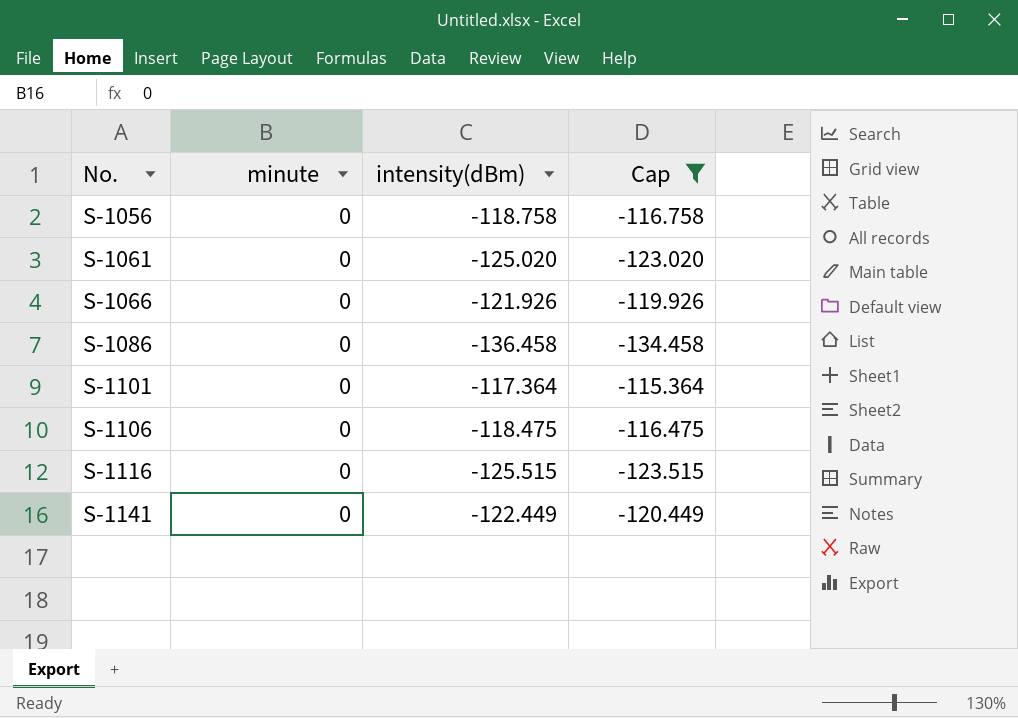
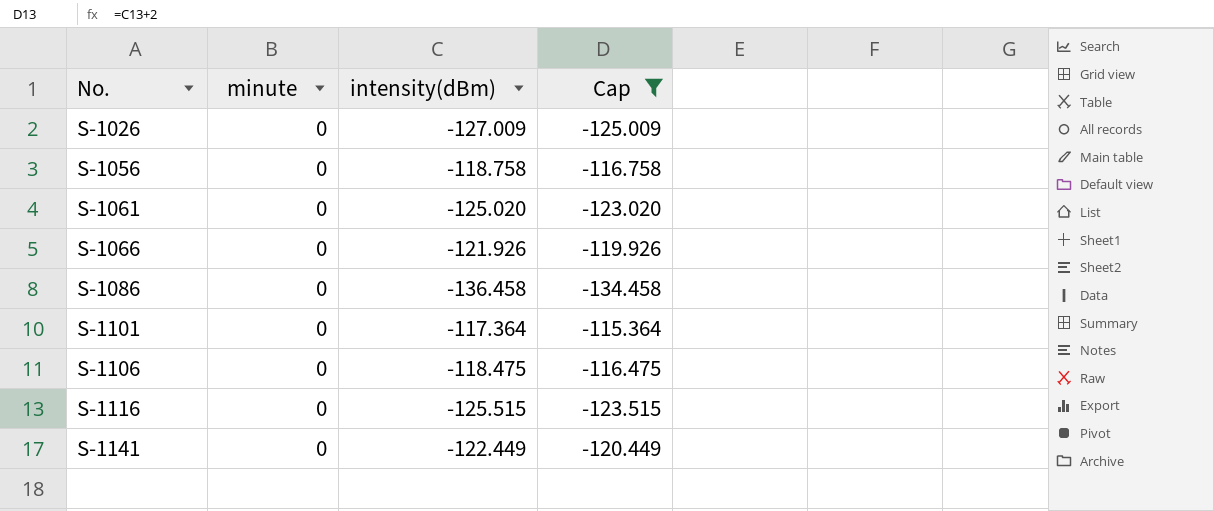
row S-1026: none -> 0 | -127.009 | -125.009

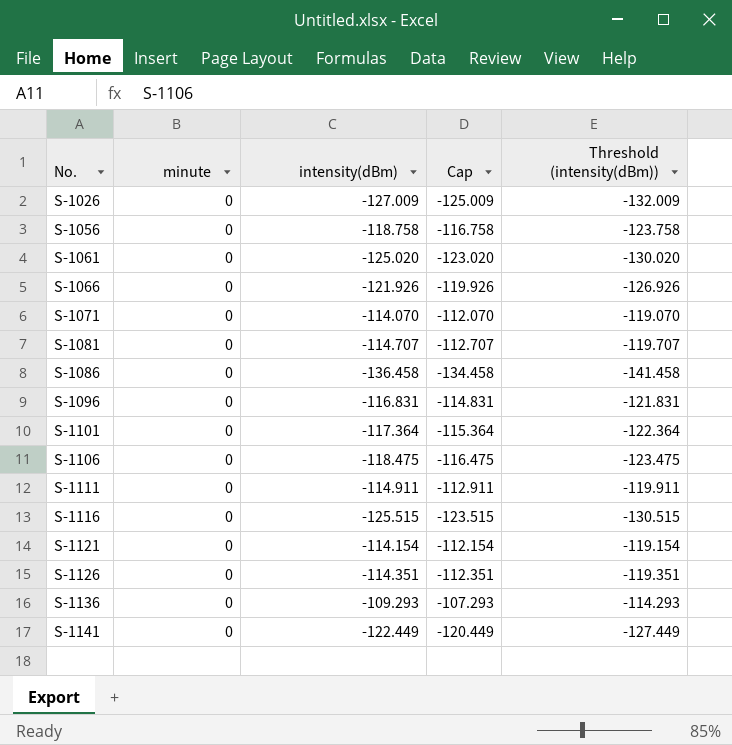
filter: Cap <= -115.364 -> none
column Threshold (intensity(dBm)) | formula: none -> [intensity(dBm)] - 5

